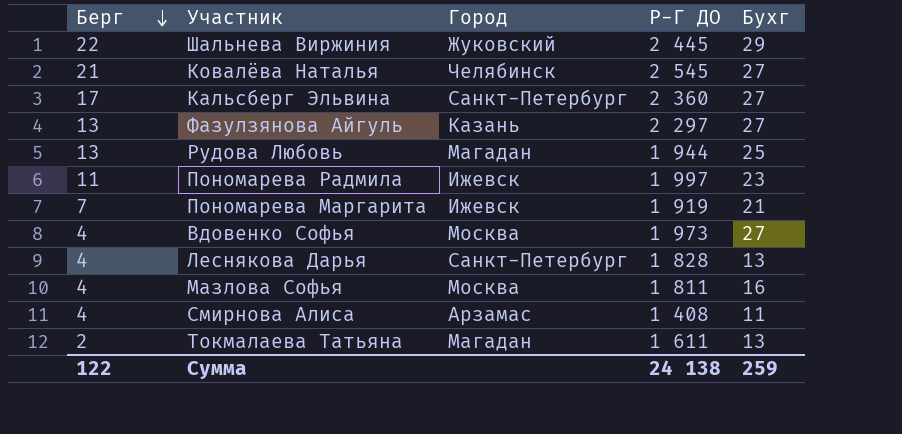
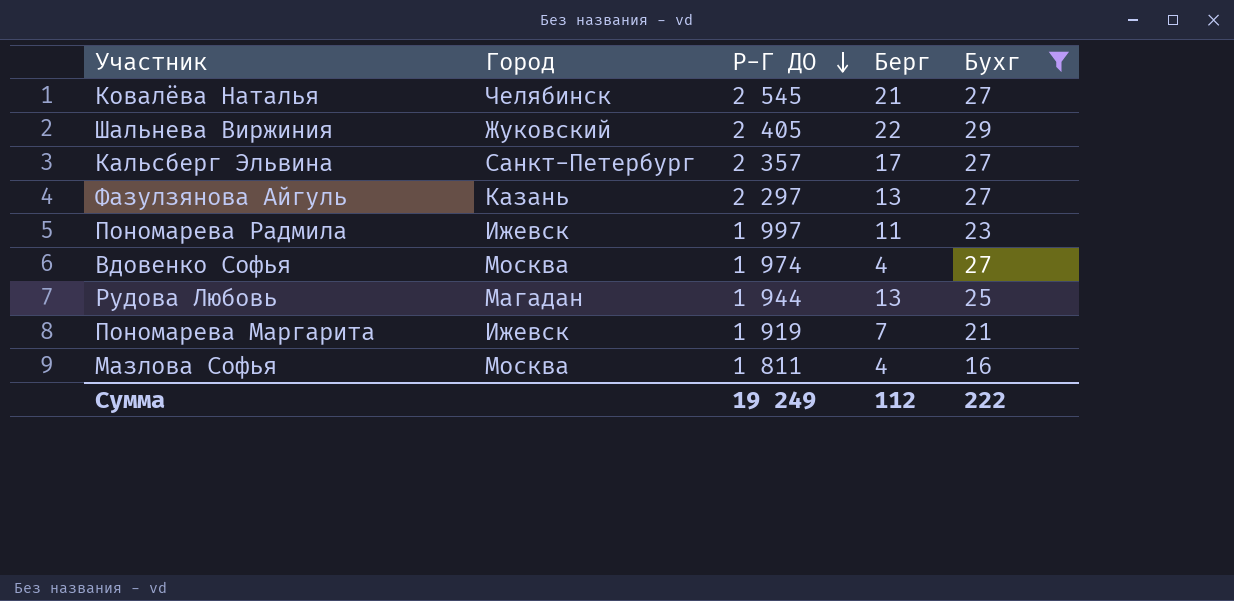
filter: none -> Бухг >= 16
row order: Берг descending -> Р-Г ДО descending
column Берг | position: 1 -> 4
Шальнева Виржиния | Р-Г ДО: 2 445 -> 2 405
Кальсберг Эльвина | Р-Г ДО: 2 360 -> 2 357
Вдовенко Софья | Р-Г ДО: 1 973 -> 1 974
Сумма | Р-Г ДО: 24 138 -> 19 249
Сумма | Берг: 122 -> 112
Сумма | Бухг: 259 -> 222

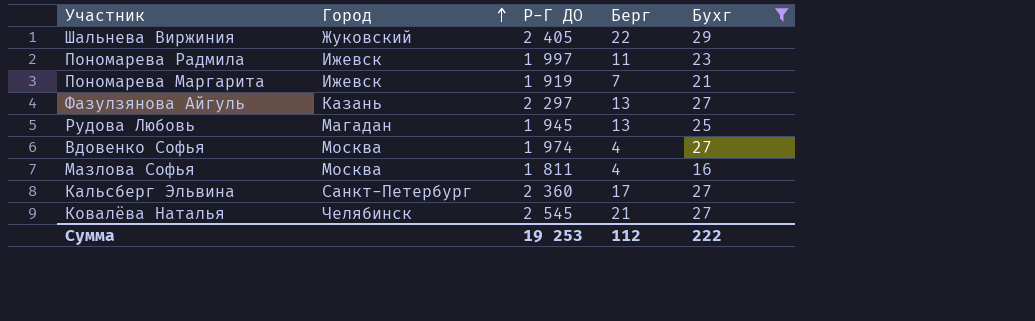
row order: Р-Г ДО descending -> Город ascending
Рудова Любовь | Р-Г ДО: 1 944 -> 1 945
Кальсберг Эльвина | Р-Г ДО: 2 357 -> 2 360
Сумма | Р-Г ДО: 19 249 -> 19 253

